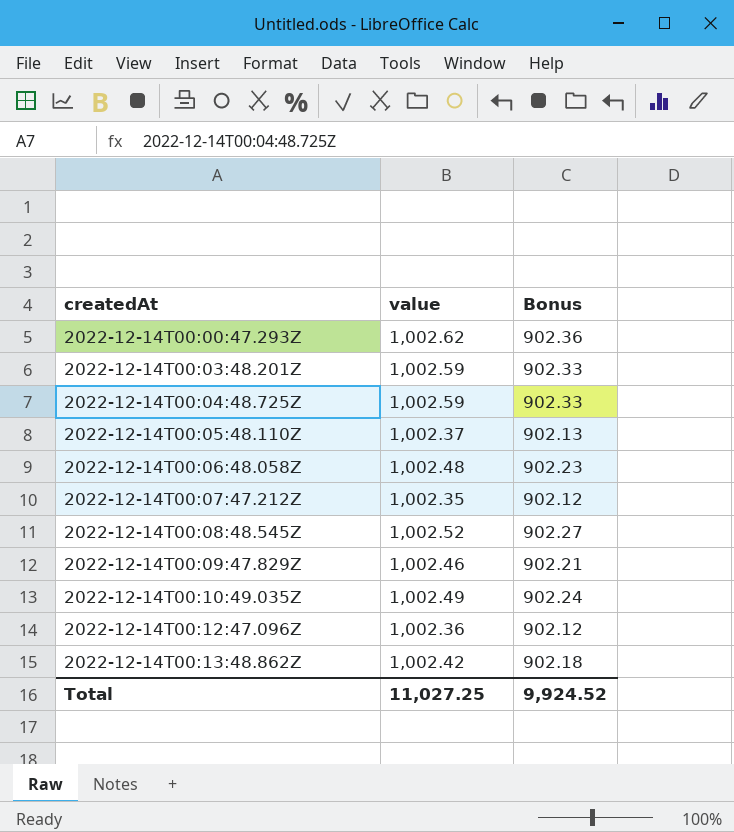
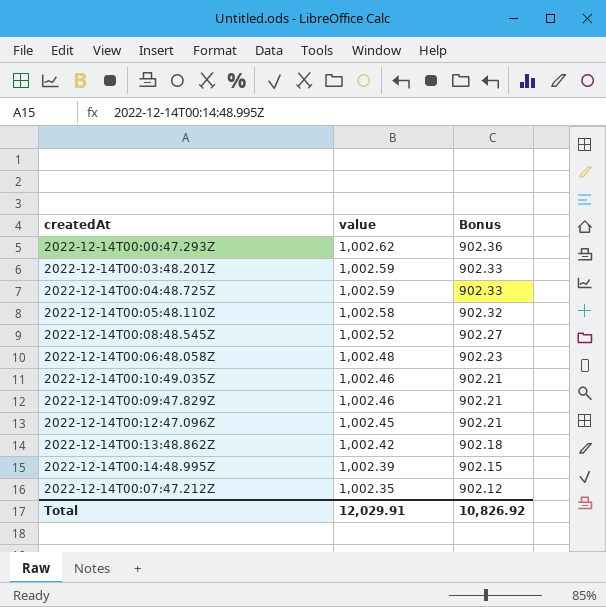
row order: createdAt ascending -> value descending
2022-12-14T00:05:48.110Z | value: 1,002.37 -> 1,002.58
2022-12-14T00:05:48.110Z | Bonus: 902.13 -> 902.32
2022-12-14T00:10:49.035Z | value: 1,002.49 -> 1,002.46
2022-12-14T00:10:49.035Z | Bonus: 902.24 -> 902.21
2022-12-14T00:12:47.096Z | value: 1,002.36 -> 1,002.45
2022-12-14T00:12:47.096Z | Bonus: 902.12 -> 902.21
row 2022-12-14T00:14:48.995Z: none -> 1,002.39 | 902.15
Total | value: 11,027.25 -> 12,029.91
Total | Bonus: 9,924.52 -> 10,826.92

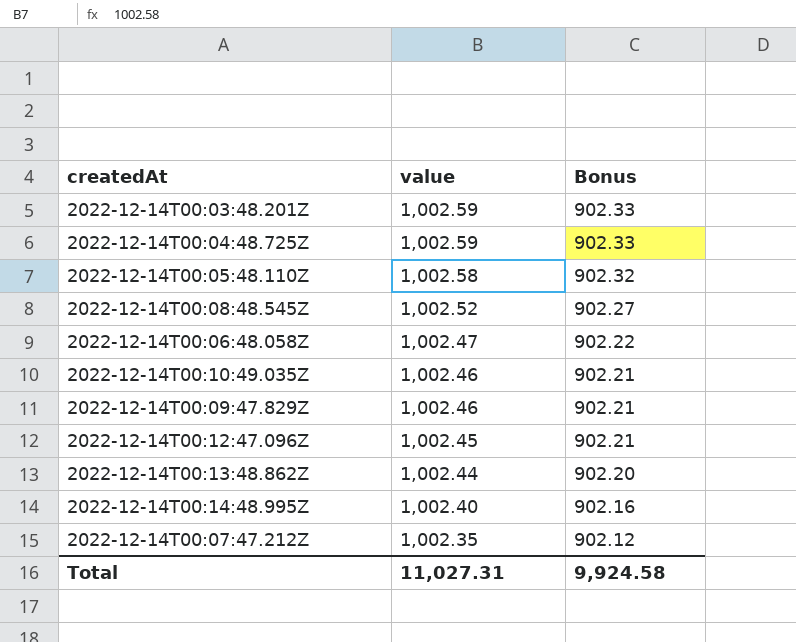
row 2022-12-14T00:00:47.293Z: 1,002.62 | 902.36 -> none
2022-12-14T00:06:48.058Z | value: 1,002.48 -> 1,002.47
2022-12-14T00:06:48.058Z | Bonus: 902.23 -> 902.22
2022-12-14T00:13:48.862Z | value: 1,002.42 -> 1,002.44
2022-12-14T00:13:48.862Z | Bonus: 902.18 -> 902.20
2022-12-14T00:14:48.995Z | value: 1,002.39 -> 1,002.40
2022-12-14T00:14:48.995Z | Bonus: 902.15 -> 902.16
Total | value: 12,029.91 -> 11,027.31
Total | Bonus: 10,826.92 -> 9,924.58

